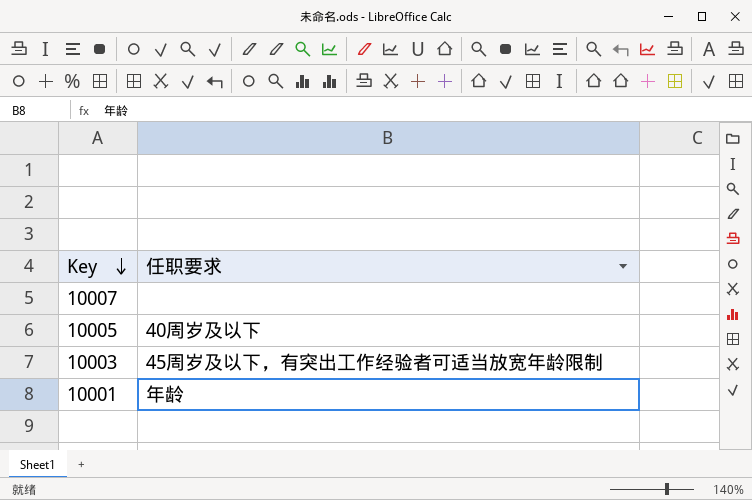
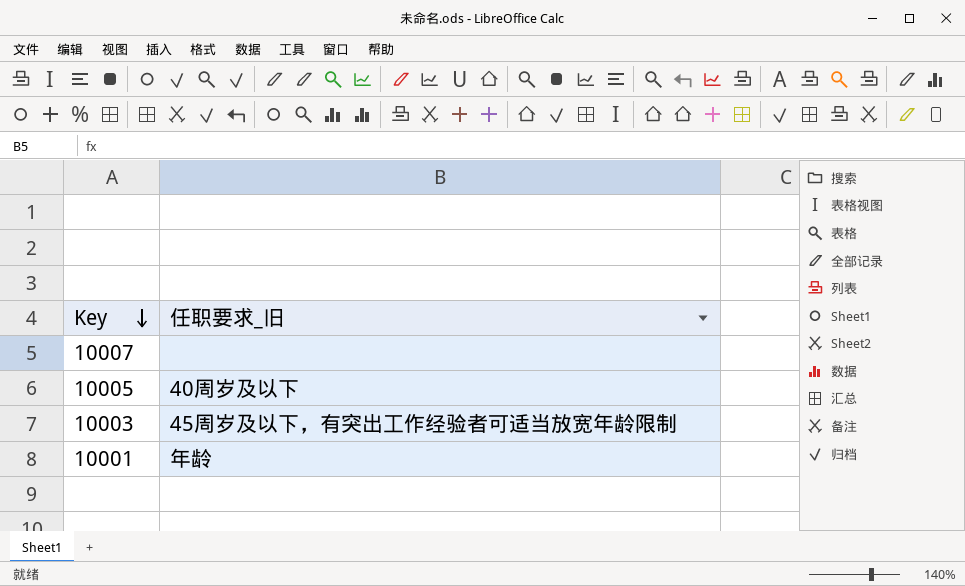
column name: 任职要求 -> 任职要求_旧

